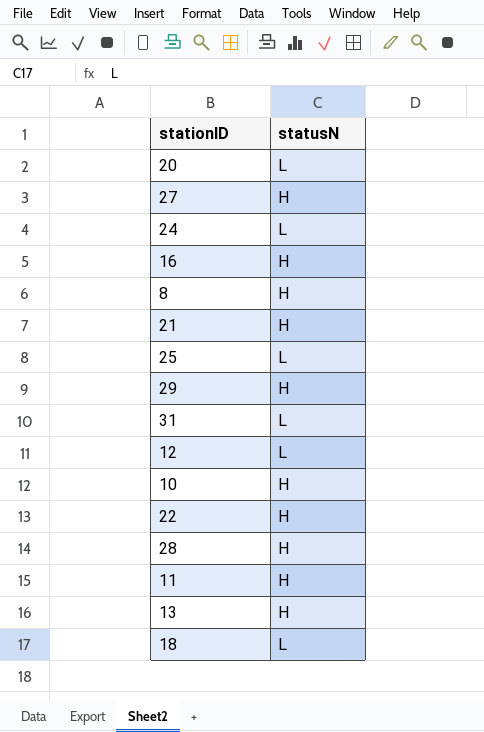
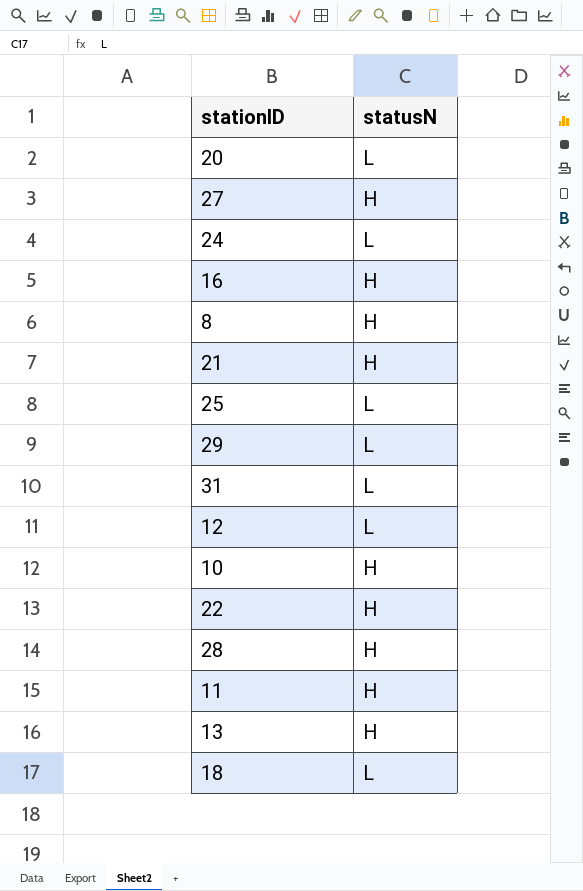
29 | statusN: H -> L

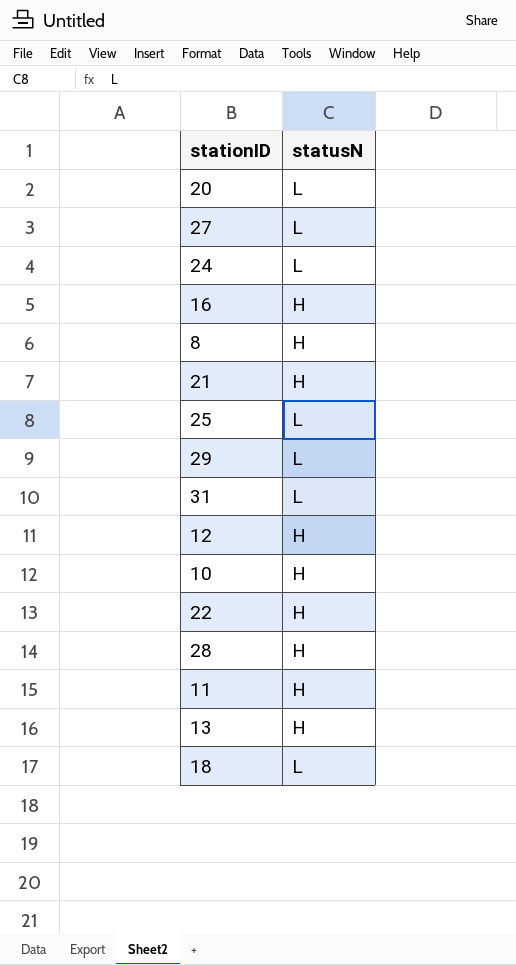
27 | statusN: H -> L
12 | statusN: L -> H

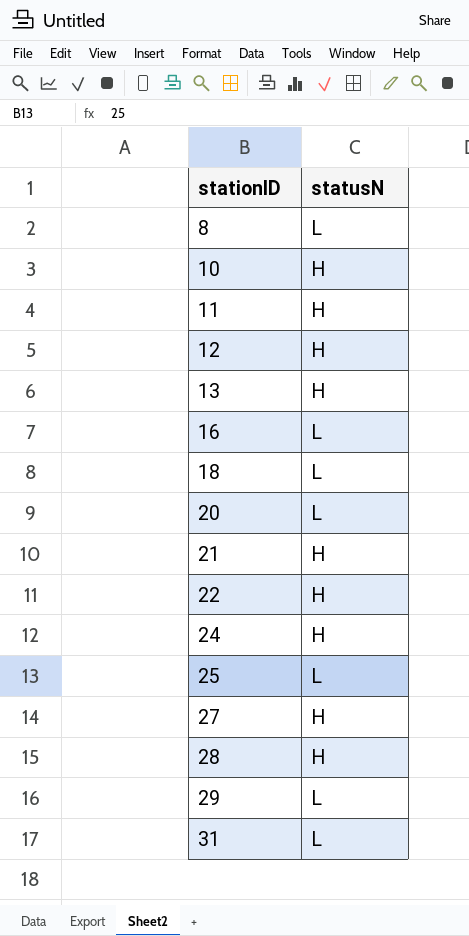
row order: none -> stationID ascending
8 | statusN: H -> L
16 | statusN: H -> L
24 | statusN: L -> H
27 | statusN: L -> H

